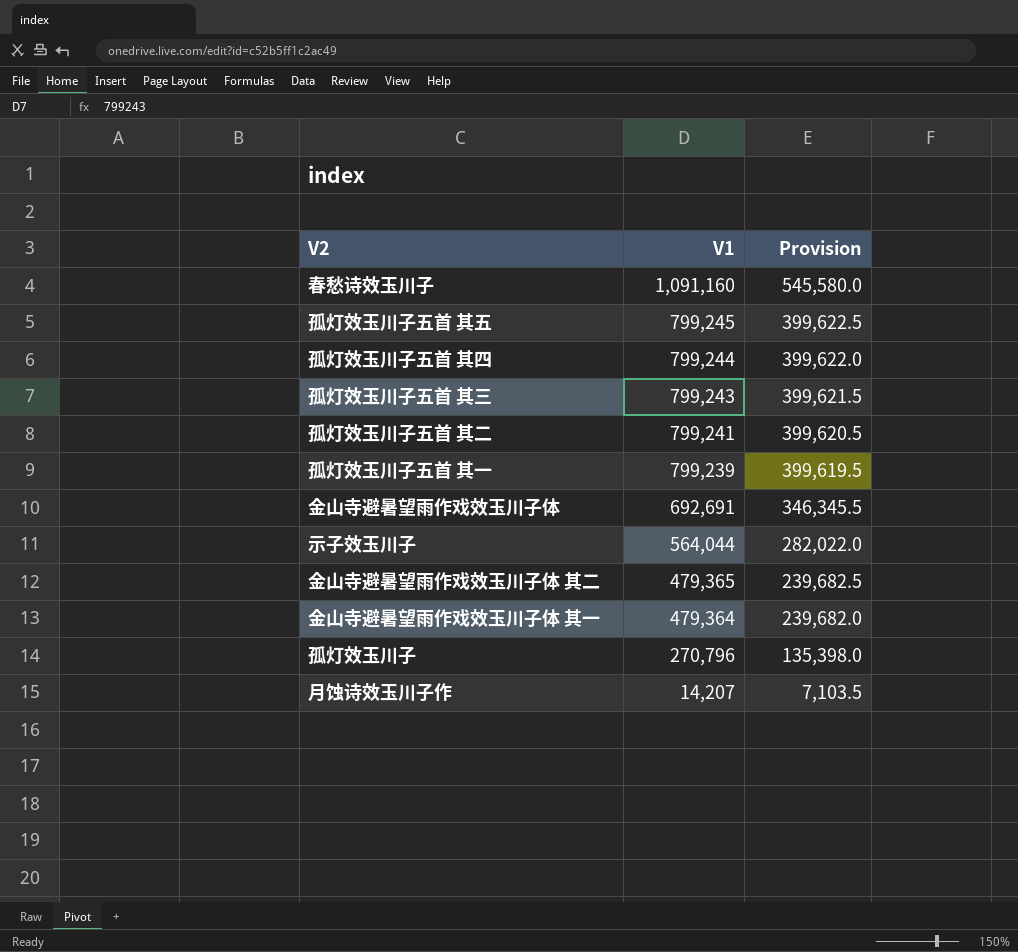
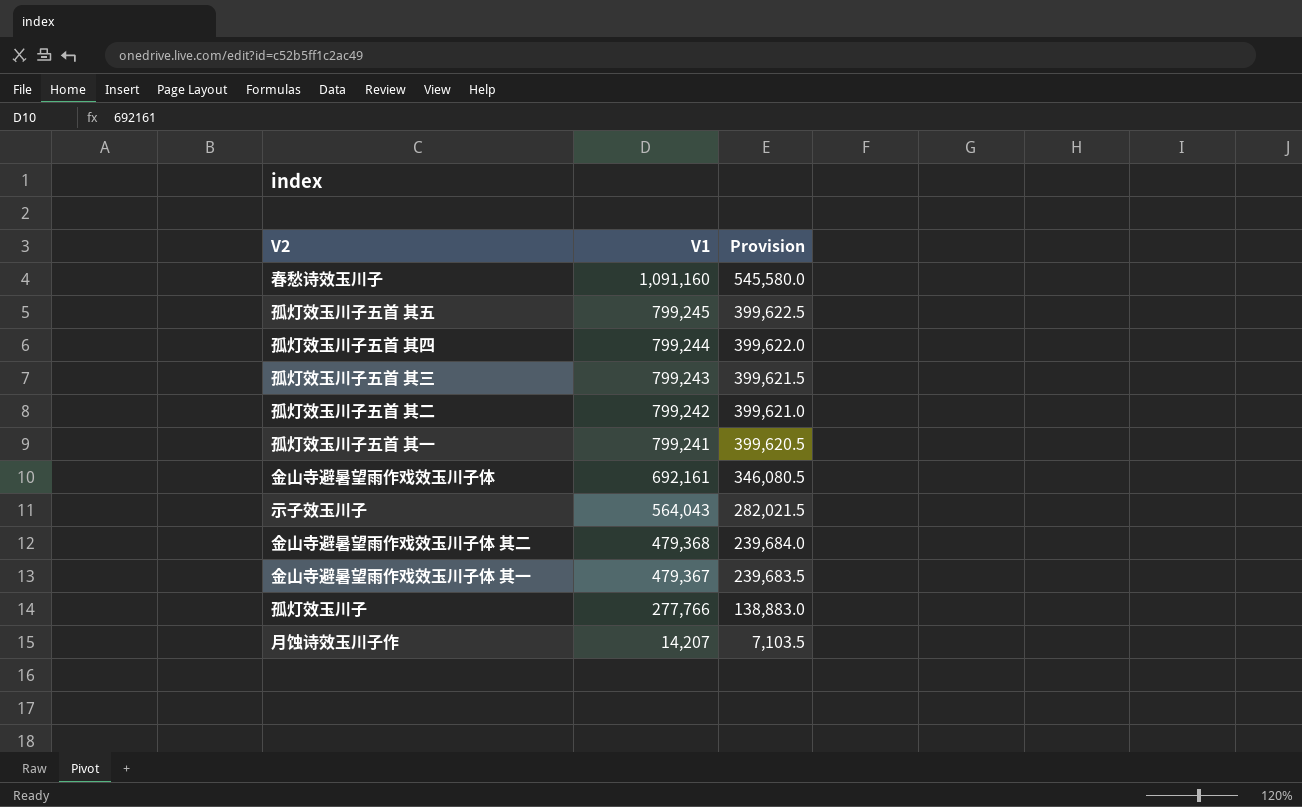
孤灯效玉川子五首 其二 | V1: 799,241 -> 799,242
孤灯效玉川子五首 其二 | Provision: 399,620.5 -> 399,621.0
孤灯效玉川子五首 其一 | V1: 799,239 -> 799,241
孤灯效玉川子五首 其一 | Provision: 399,619.5 -> 399,620.5
金山寺避暑望雨作戏效玉川子体 | V1: 692,691 -> 692,161
金山寺避暑望雨作戏效玉川子体 | Provision: 346,345.5 -> 346,080.5
示子效玉川子 | V1: 564,044 -> 564,043
示子效玉川子 | Provision: 282,022.0 -> 282,021.5
金山寺避暑望雨作戏效玉川子体 其二 | V1: 479,365 -> 479,368
金山寺避暑望雨作戏效玉川子体 其二 | Provision: 239,682.5 -> 239,684.0
金山寺避暑望雨作戏效玉川子体 其一 | V1: 479,364 -> 479,367
金山寺避暑望雨作戏效玉川子体 其一 | Provision: 239,682.0 -> 239,683.5
孤灯效玉川子 | V1: 270,796 -> 277,766
孤灯效玉川子 | Provision: 135,398.0 -> 138,883.0

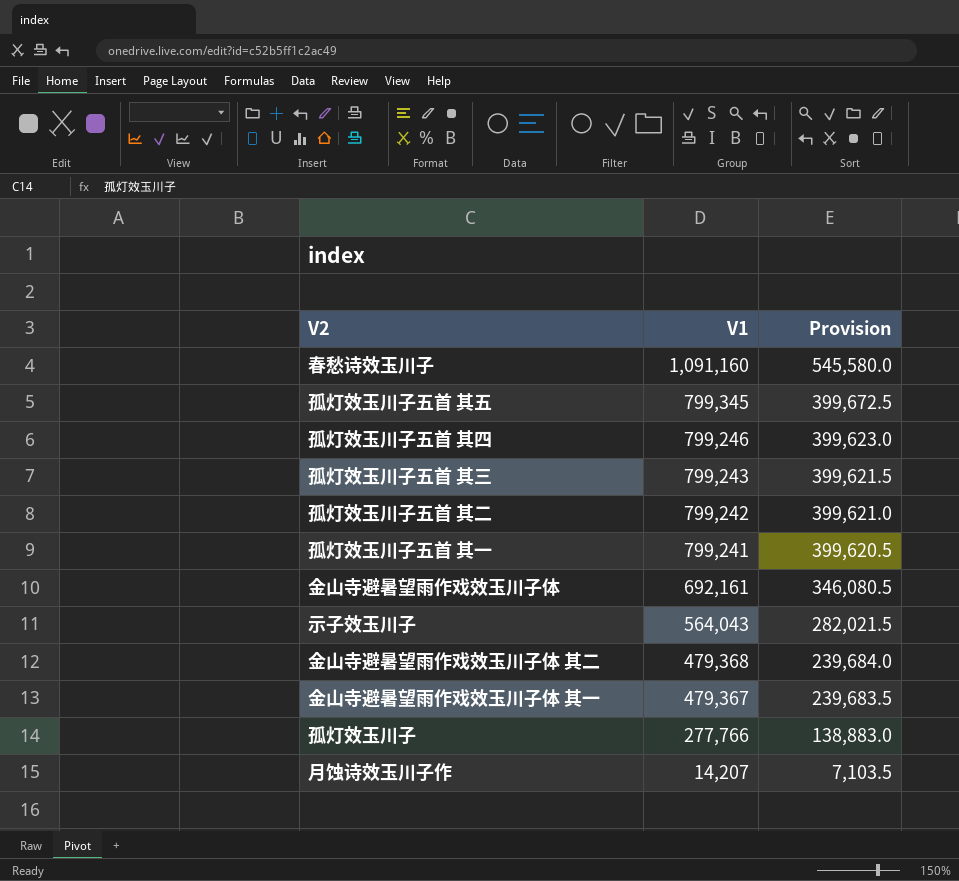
孤灯效玉川子五首 其五 | V1: 799,245 -> 799,345
孤灯效玉川子五首 其五 | Provision: 399,622.5 -> 399,672.5
孤灯效玉川子五首 其四 | V1: 799,244 -> 799,246
孤灯效玉川子五首 其四 | Provision: 399,622.0 -> 399,623.0

